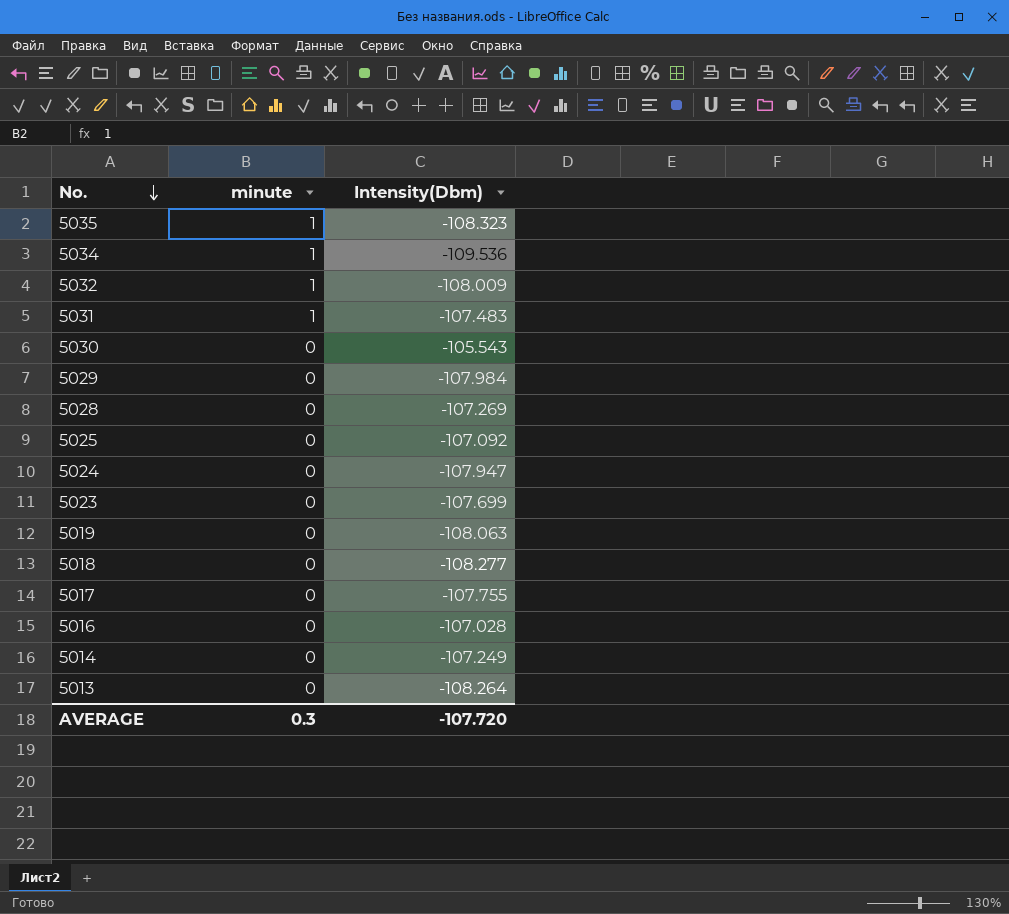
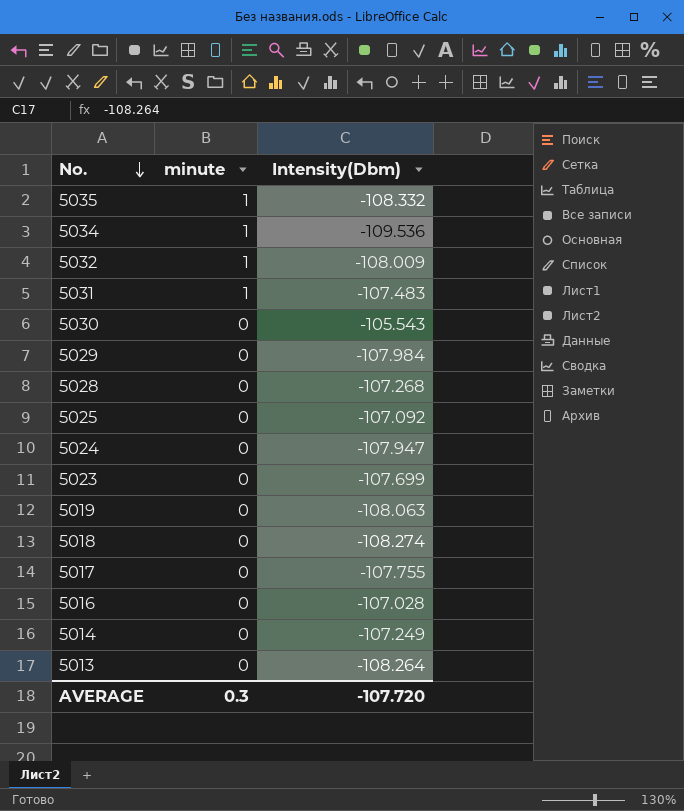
5035 | Intensity(Dbm): -108.323 -> -108.332
5028 | Intensity(Dbm): -107.269 -> -107.268
5018 | Intensity(Dbm): -108.277 -> -108.274

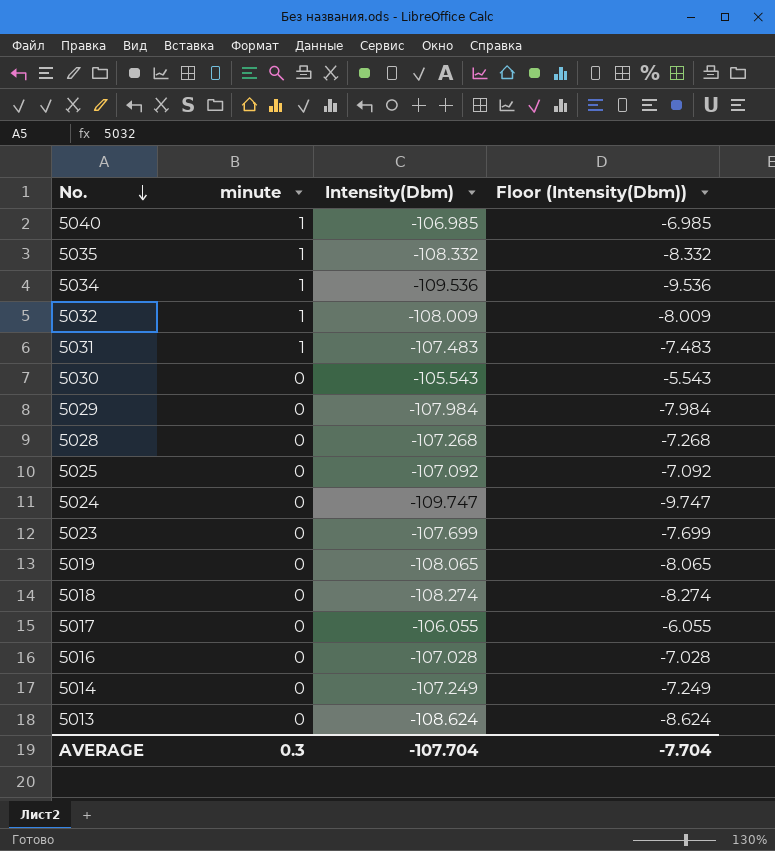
column Floor (Intensity(Dbm)) | formula: none -> [Intensity(Dbm)] + 100
row 5040: none -> 1 | -106.985 | -6.985
5024 | Intensity(Dbm): -107.947 -> -109.747
5019 | Intensity(Dbm): -108.063 -> -108.065
5017 | Intensity(Dbm): -107.755 -> -106.055
5013 | Intensity(Dbm): -108.264 -> -108.624
AVERAGE | Intensity(Dbm): -107.720 -> -107.704

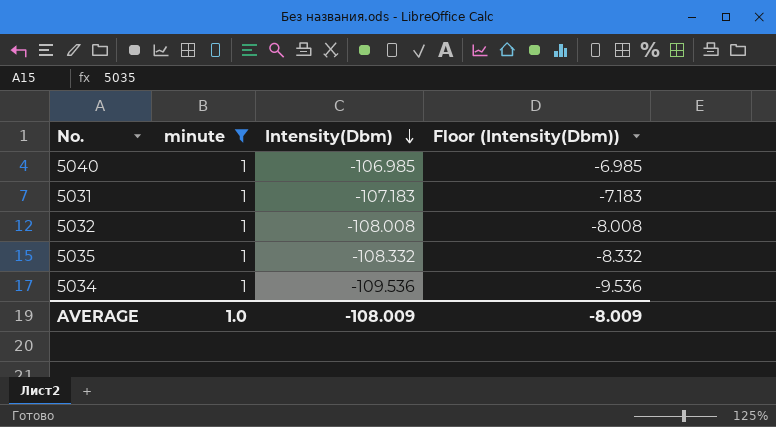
filter: none -> minute = 1
row order: No. descending -> Intensity(Dbm) descending
5031 | Intensity(Dbm): -107.483 -> -107.183
5031 | Floor (Intensity(Dbm)): -7.483 -> -7.183
5032 | Intensity(Dbm): -108.009 -> -108.008
5032 | Floor (Intensity(Dbm)): -8.009 -> -8.008
AVERAGE | minute: 0.3 -> 1.0
AVERAGE | Intensity(Dbm): -107.704 -> -108.009
AVERAGE | Floor (Intensity(Dbm)): -7.704 -> -8.009

